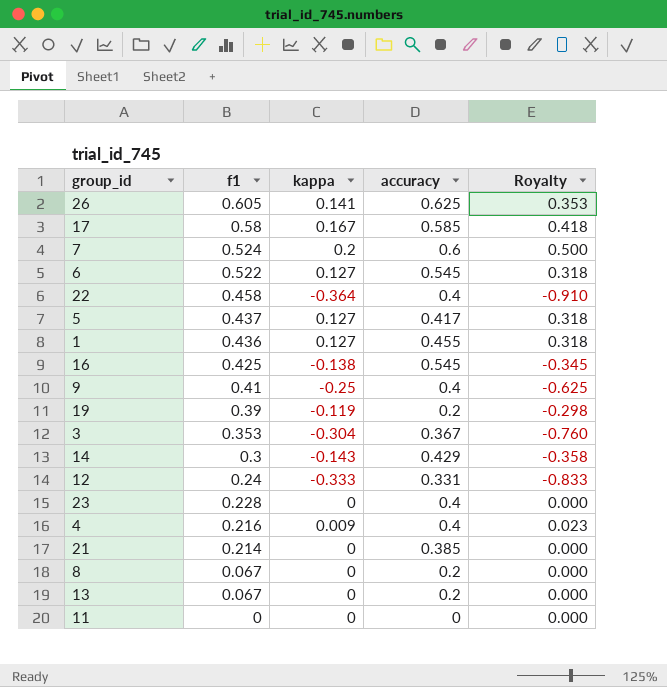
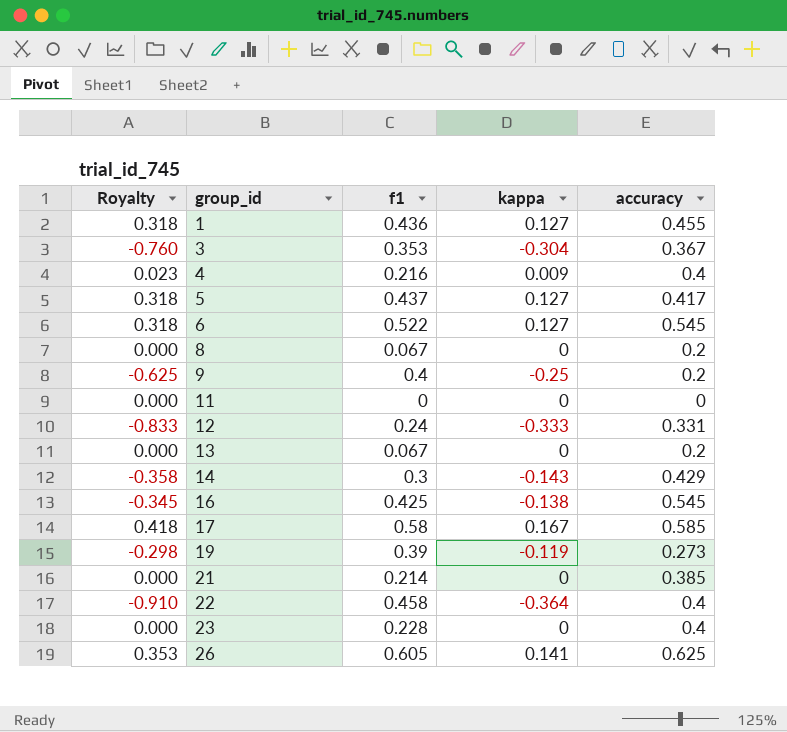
row order: f1 descending -> group_id ascending
column Royalty | position: 5 -> 1
row 7: 0.524 | 0.2 | 0.6 | 0.500 -> none
9 | f1: 0.41 -> 0.4
9 | accuracy: 0.4 -> 0.2
19 | accuracy: 0.2 -> 0.273

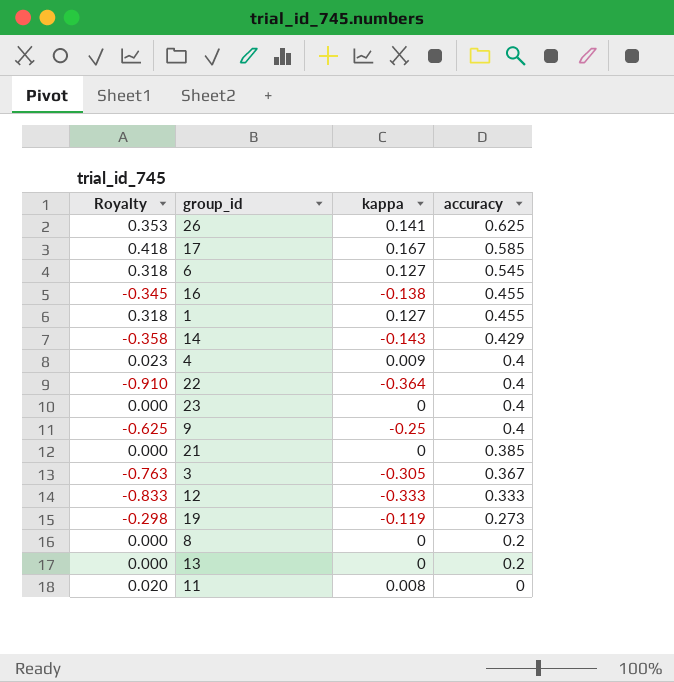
row order: group_id ascending -> accuracy descending
column f1 | position: 3 -> none
row 5: 0.318 | 0.437 | 0.127 | 0.417 -> none
16 | accuracy: 0.545 -> 0.455
9 | accuracy: 0.2 -> 0.4
3 | Royalty: -0.760 -> -0.763
3 | kappa: -0.304 -> -0.305
12 | accuracy: 0.331 -> 0.333
11 | Royalty: 0.000 -> 0.020
11 | kappa: 0 -> 0.008

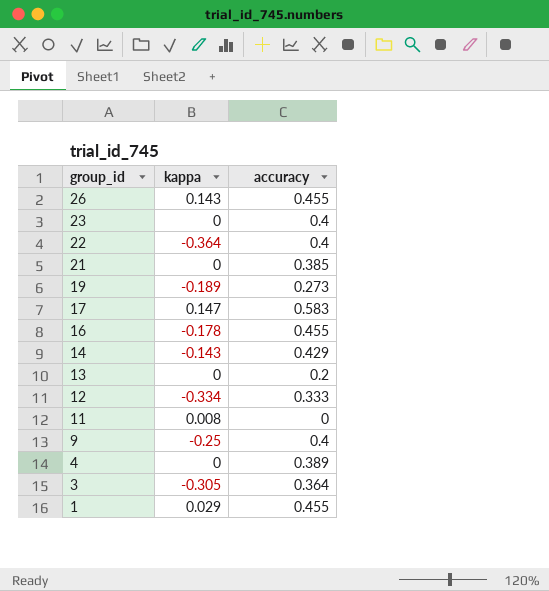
row order: accuracy descending -> group_id descending
column Royalty | formula: [kappa] * 2.5 -> none
row 6: 0.318 | 0.127 | 0.545 -> none
row 8: 0.000 | 0 | 0.2 -> none
26 | kappa: 0.141 -> 0.143
26 | accuracy: 0.625 -> 0.455
19 | kappa: -0.119 -> -0.189
17 | kappa: 0.167 -> 0.147
17 | accuracy: 0.585 -> 0.583
16 | kappa: -0.138 -> -0.178
12 | kappa: -0.333 -> -0.334
4 | kappa: 0.009 -> 0
4 | accuracy: 0.4 -> 0.389
3 | accuracy: 0.367 -> 0.364
1 | kappa: 0.127 -> 0.029

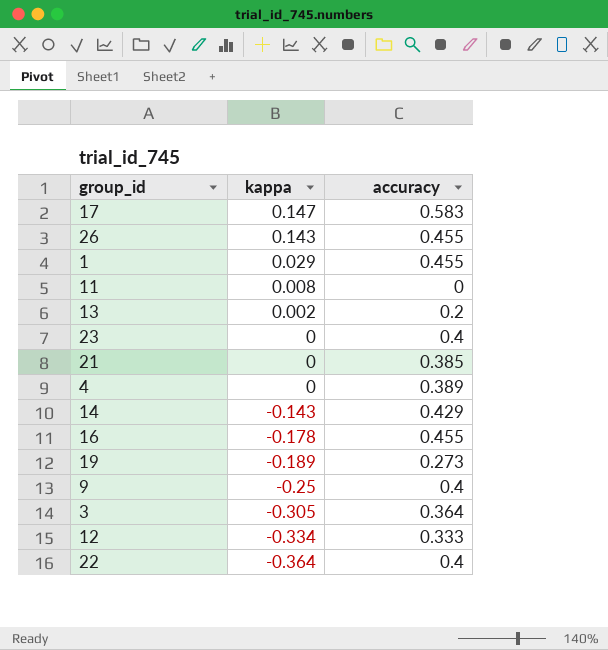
row order: group_id descending -> kappa descending
13 | kappa: 0 -> 0.002

